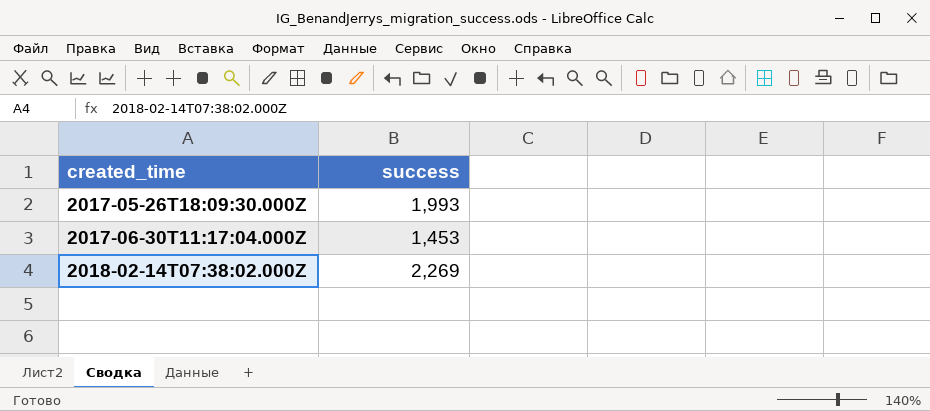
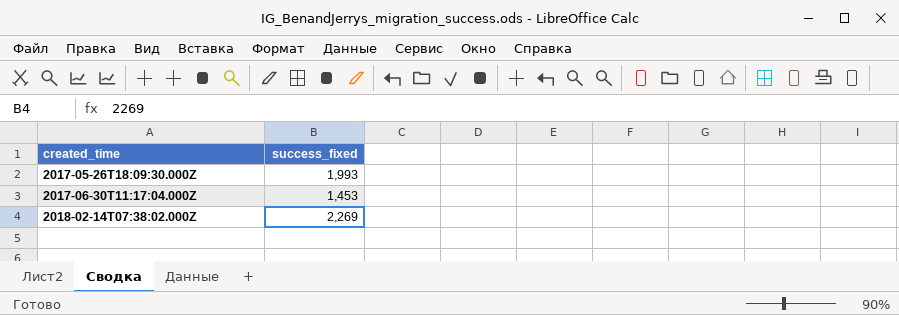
column name: success -> success_fixed

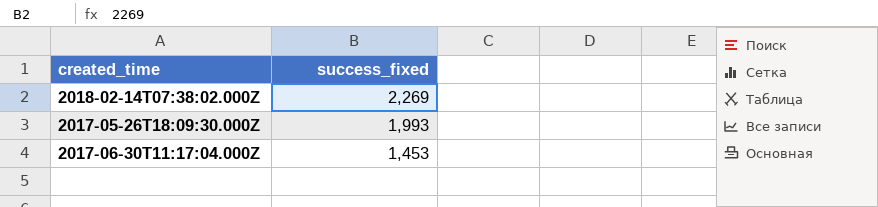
row order: created_time ascending -> success_fixed descending

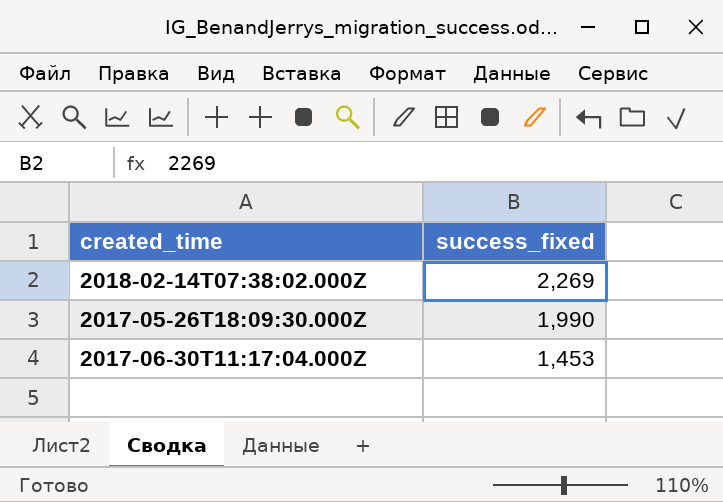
2017-05-26T18:09:30.000Z | success_fixed: 1,993 -> 1,990

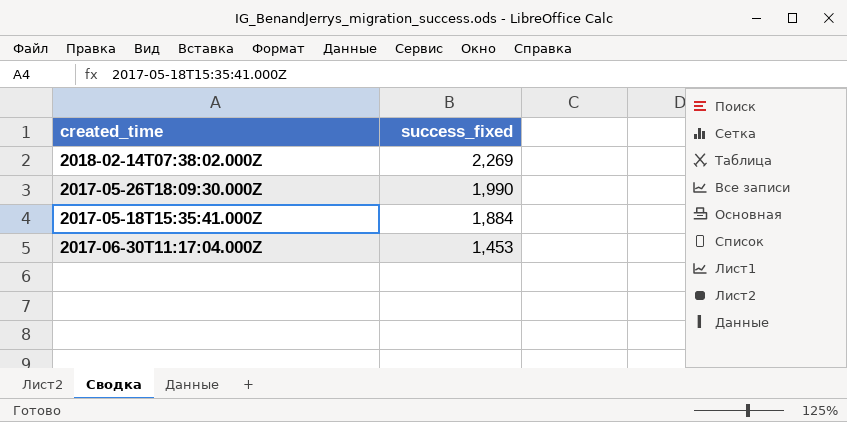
row 2017-05-18T15:35:41.000Z: none -> 1,884

